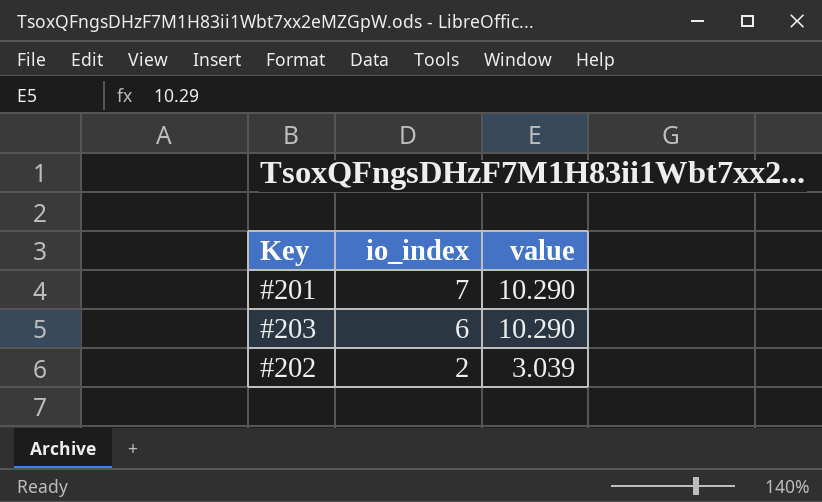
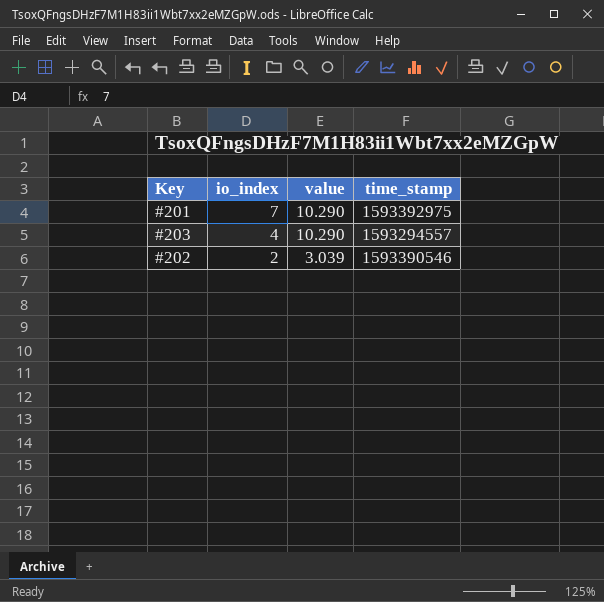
column time_stamp | position: none -> 4
#203 | io_index: 6 -> 4

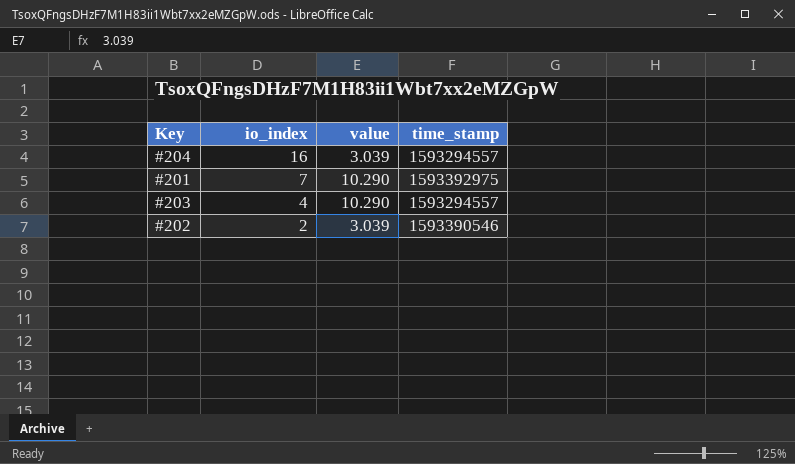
row #204: none -> 16 | 3.039 | 1593294557

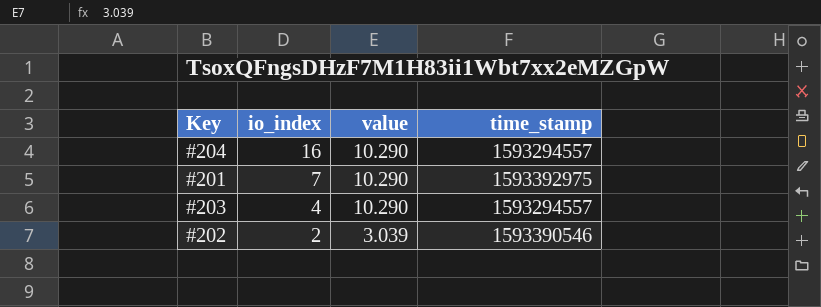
#204 | value: 3.039 -> 10.290

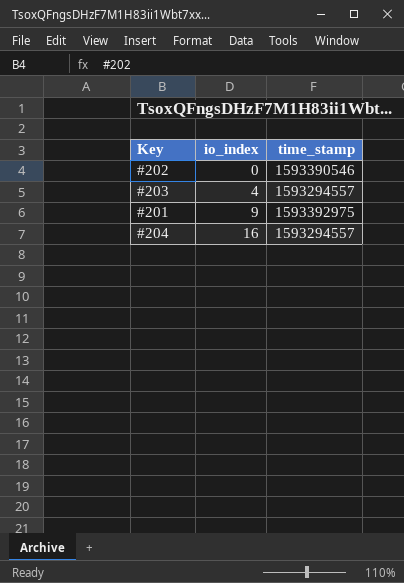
row order: io_index descending -> io_index ascending
column value | position: 3 -> none
#202 | io_index: 2 -> 0
#201 | io_index: 7 -> 9

